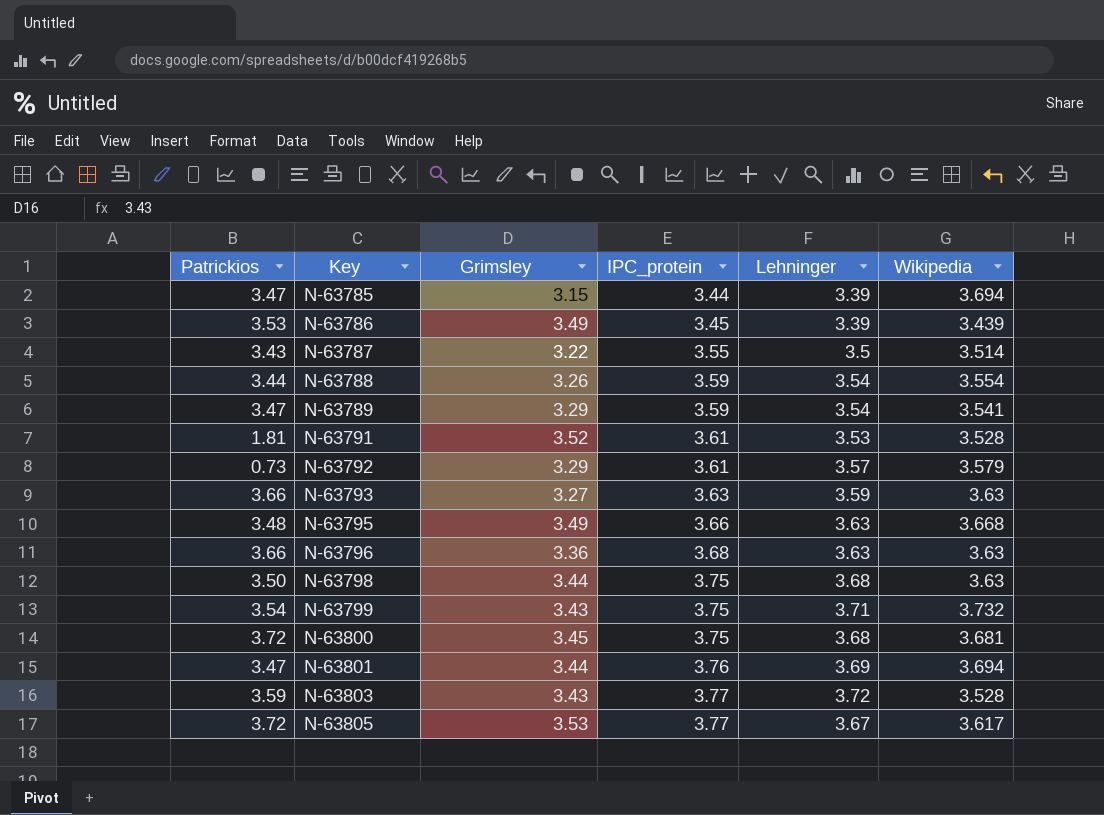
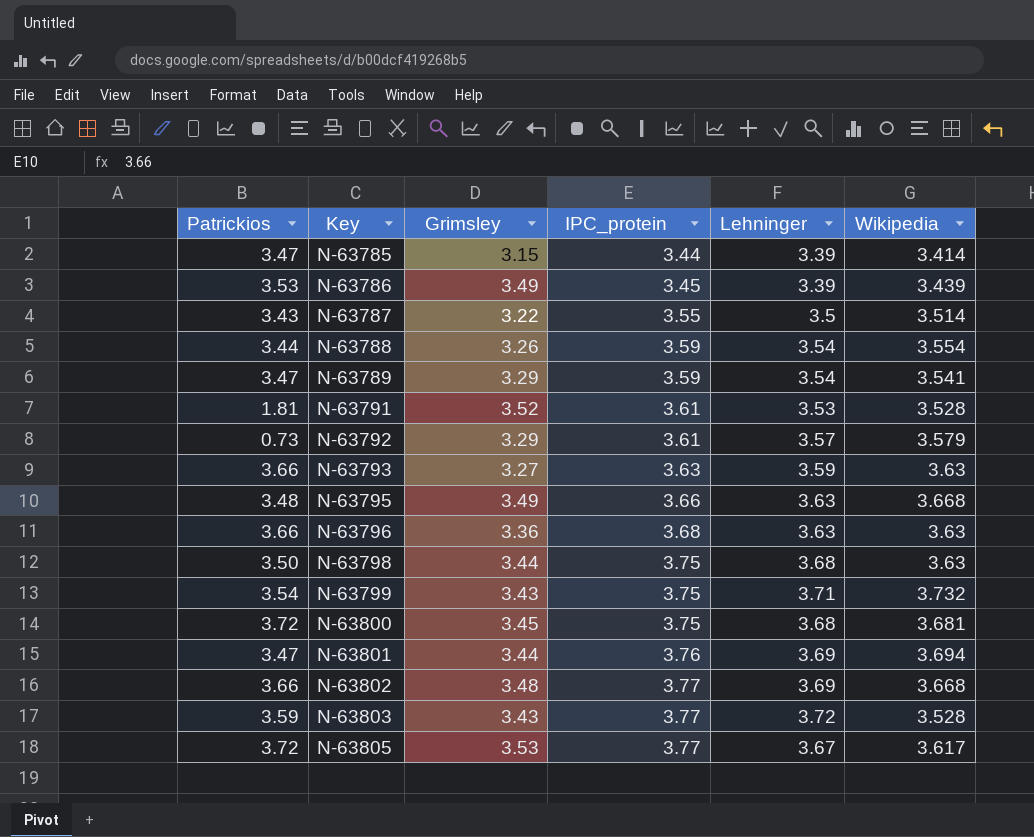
N-63785 | Wikipedia: 3.694 -> 3.414
row N-63802: none -> 3.66 | 3.48 | 3.77 | 3.69 | 3.668

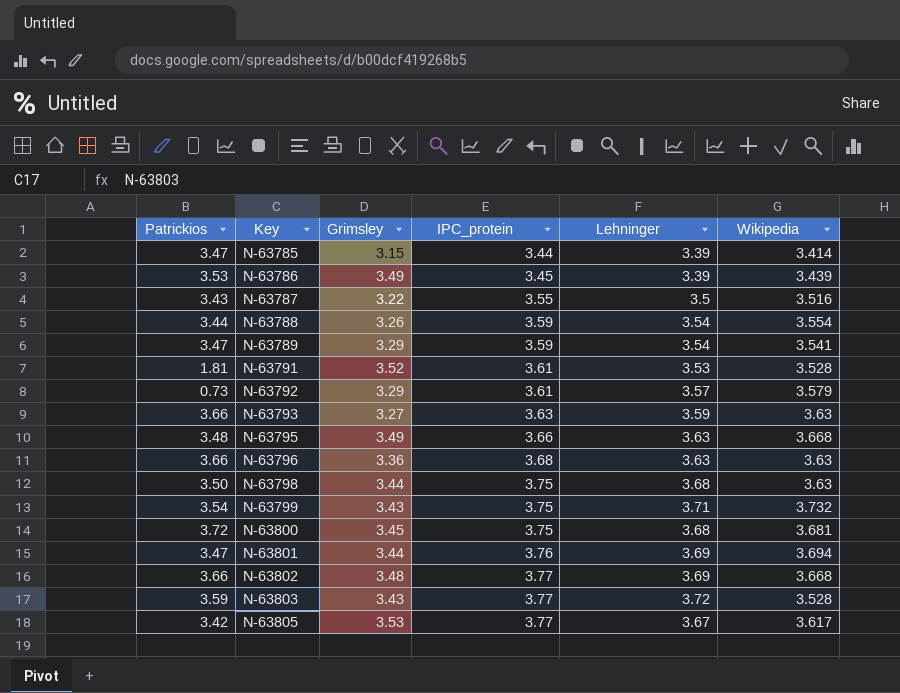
N-63787 | Wikipedia: 3.514 -> 3.516
N-63805 | Patrickios: 3.72 -> 3.42

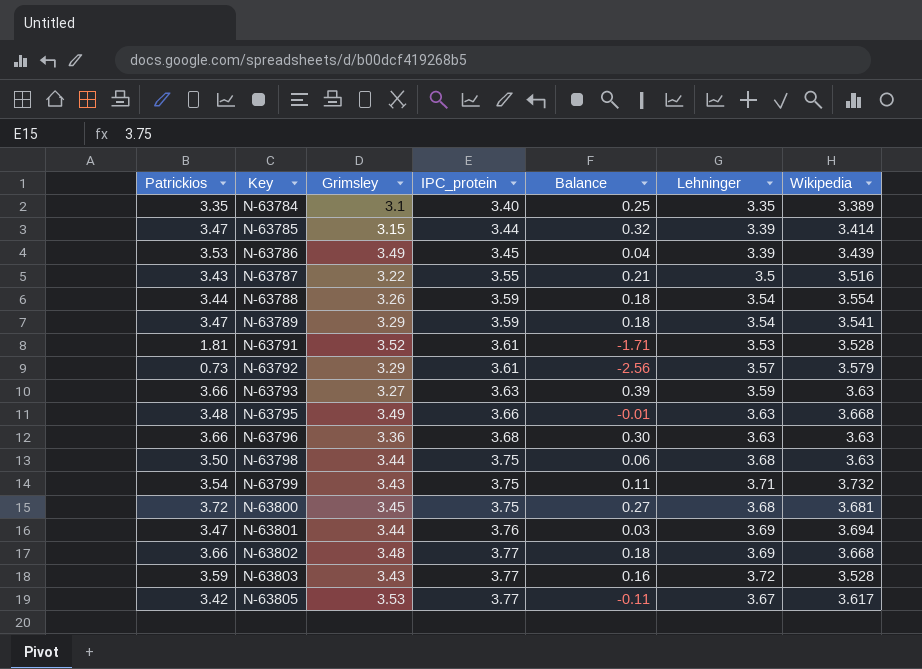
column Balance | formula: none -> [Patrickios] - [Grimsley]
row N-63784: none -> 3.35 | 3.1 | 3.40 | 0.25 | 3.35 | 3.389

